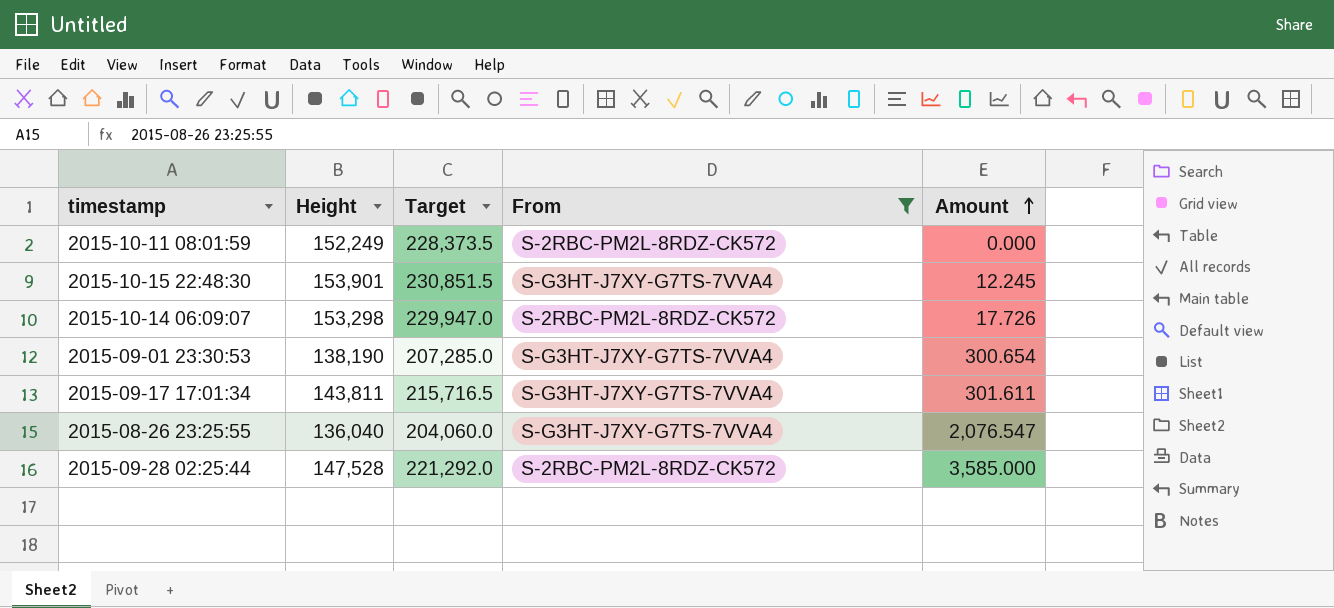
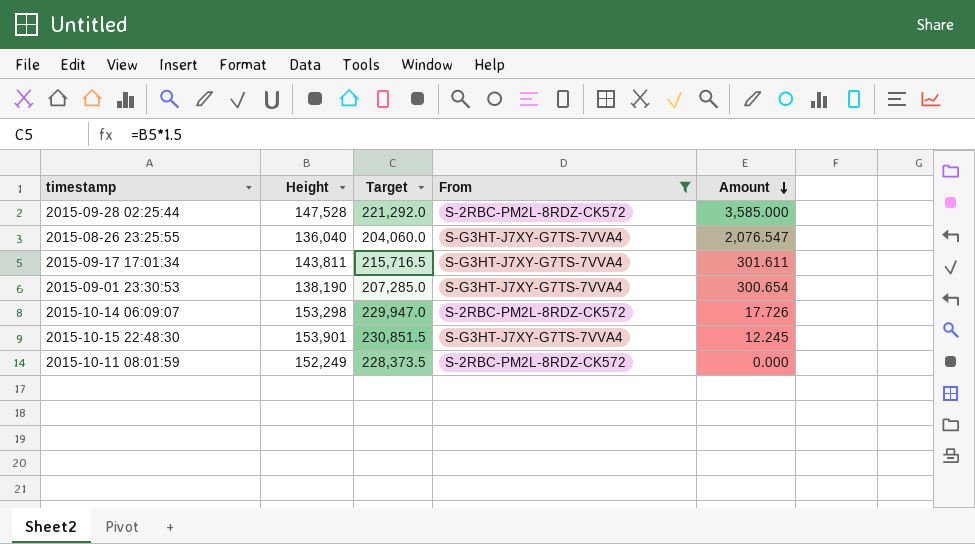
row order: Amount ascending -> Amount descending

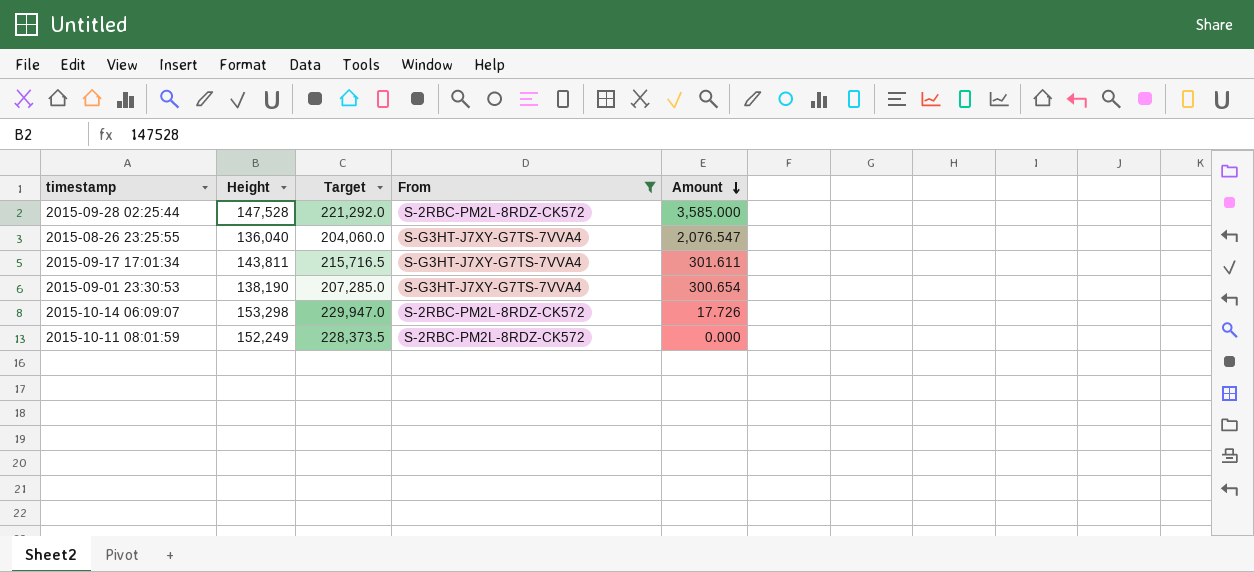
row 2015-10-15 22:48:30: 153,901 | 230,851.5 | S-G3HT-J7XY-G7TS-7VVA4 | 12.245 -> none

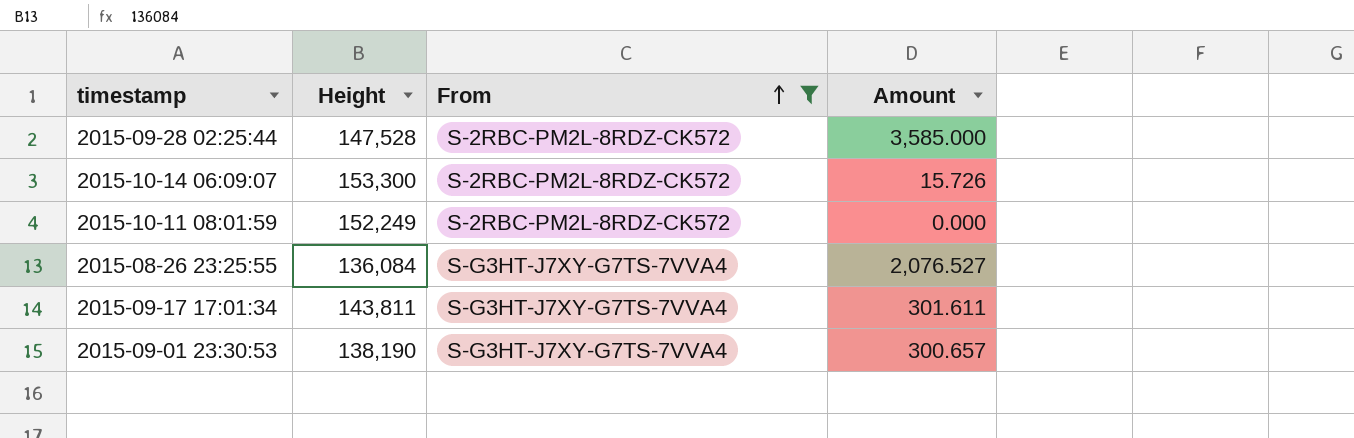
row order: Amount descending -> From ascending
column Target | formula: [Height] * 1.5 -> none
2015-10-14 06:09:07 | Height: 153,298 -> 153,300
2015-10-14 06:09:07 | Amount: 17.726 -> 15.726
2015-08-26 23:25:55 | Height: 136,040 -> 136,084
2015-08-26 23:25:55 | Amount: 2,076.547 -> 2,076.527
2015-09-01 23:30:53 | Amount: 300.654 -> 300.657

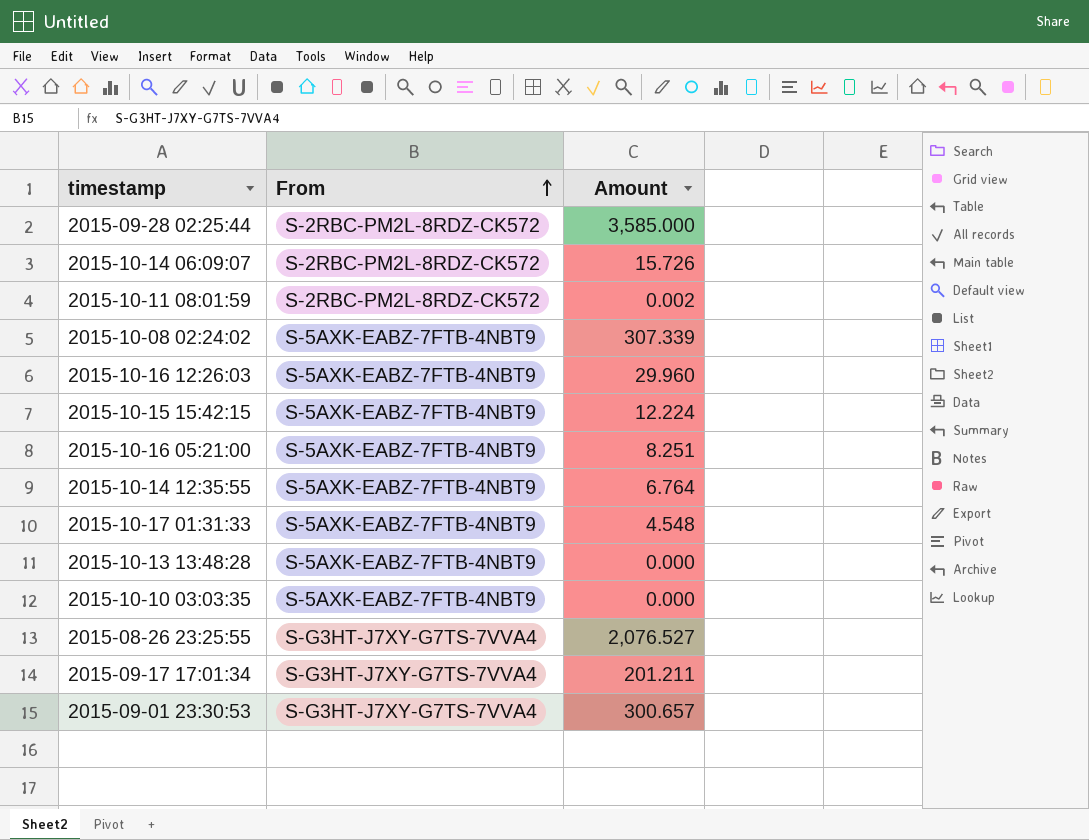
filter: From != S-5AXK-EABZ-7FTB-4NBT9 -> none
column Height | position: 2 -> none
2015-10-11 08:01:59 | Amount: 0.000 -> 0.002
2015-09-17 17:01:34 | Amount: 301.611 -> 201.211

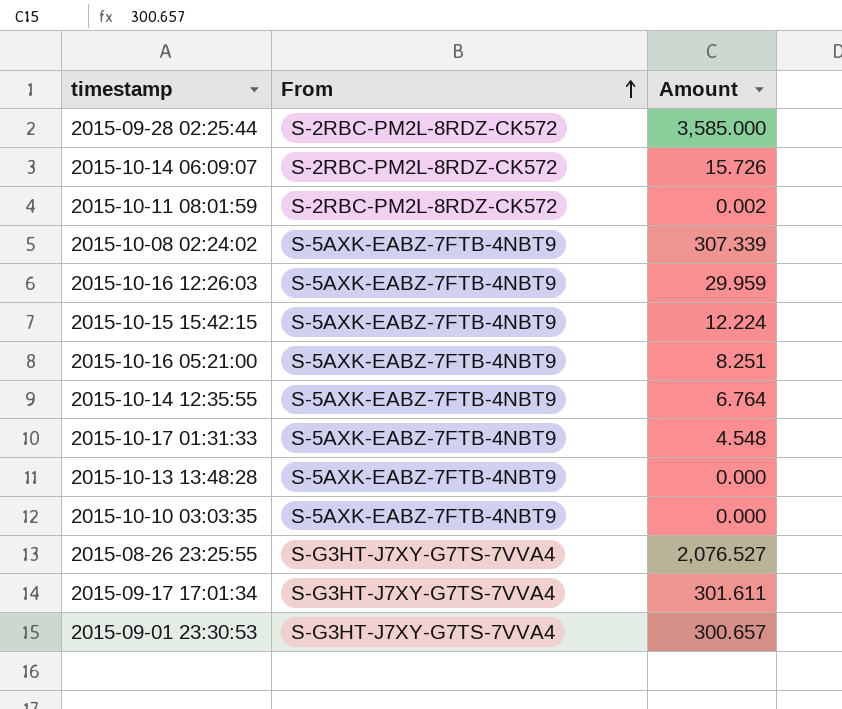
2015-10-16 12:26:03 | Amount: 29.960 -> 29.959
2015-09-17 17:01:34 | Amount: 201.211 -> 301.611

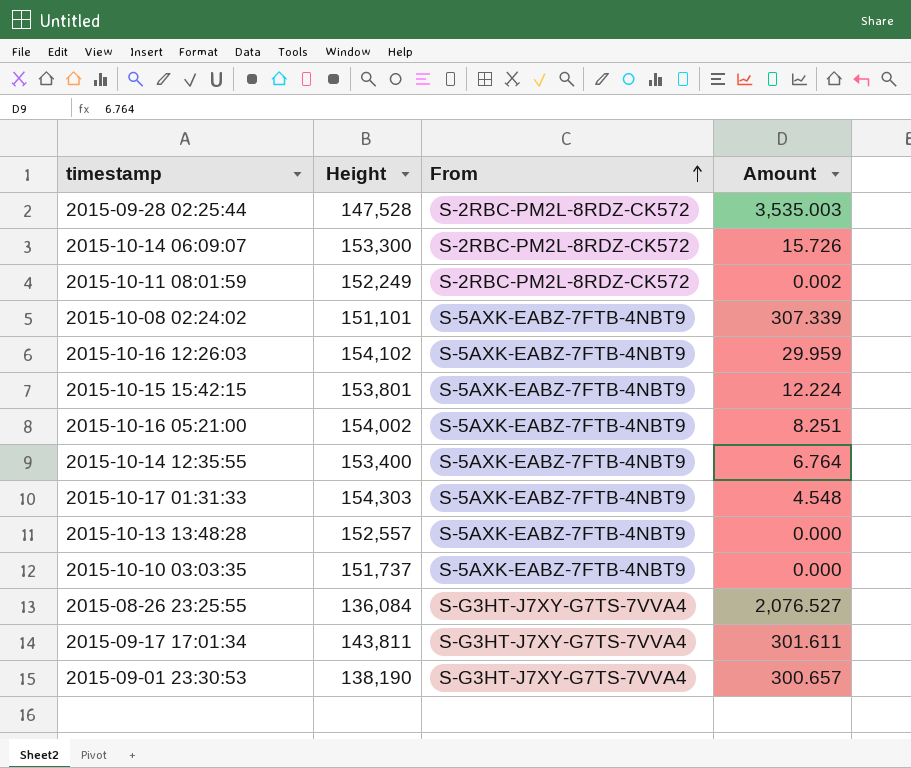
column Height | position: none -> 2
2015-09-28 02:25:44 | Amount: 3,585.000 -> 3,535.003

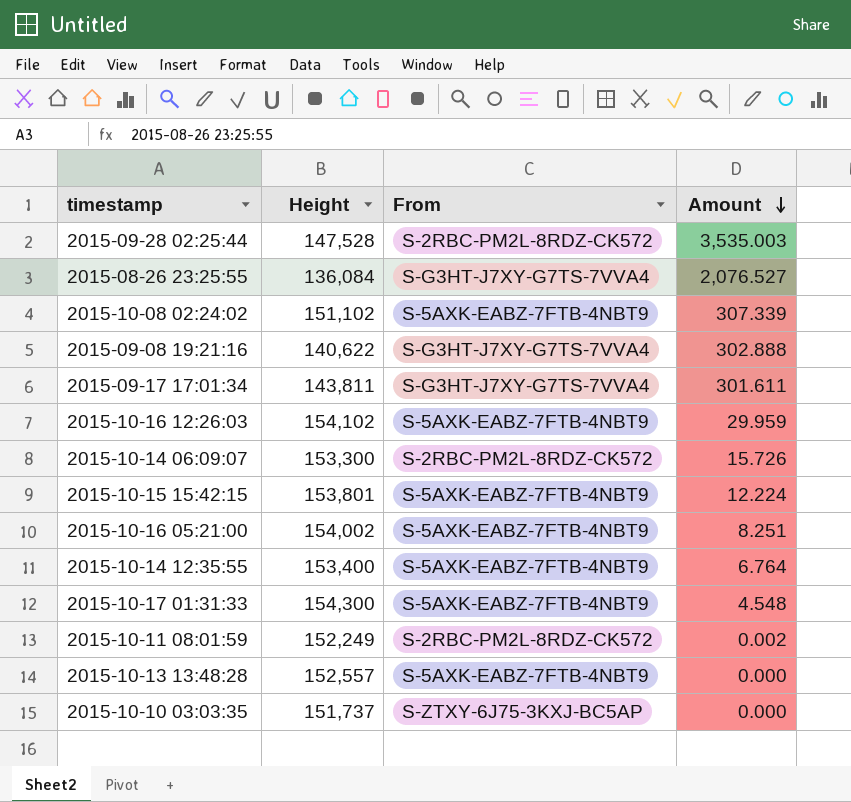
row order: From ascending -> Amount descending
row 2015-09-01 23:30:53: 138,190 | S-G3HT-J7XY-G7TS-7VVA4 | 300.657 -> none
2015-10-08 02:24:02 | Height: 151,101 -> 151,102
row 2015-09-08 19:21:16: none -> 140,622 | S-G3HT-J7XY-G7TS-7VVA4 | 302.888
2015-10-17 01:31:33 | Height: 154,303 -> 154,300
2015-10-10 03:03:35 | From: S-5AXK-EABZ-7FTB-4NBT9 -> S-ZTXY-6J75-3KXJ-BC5AP

